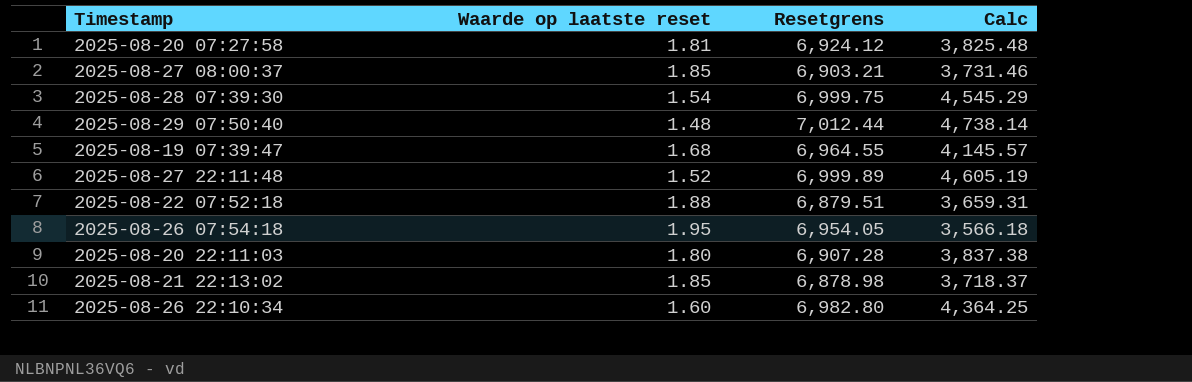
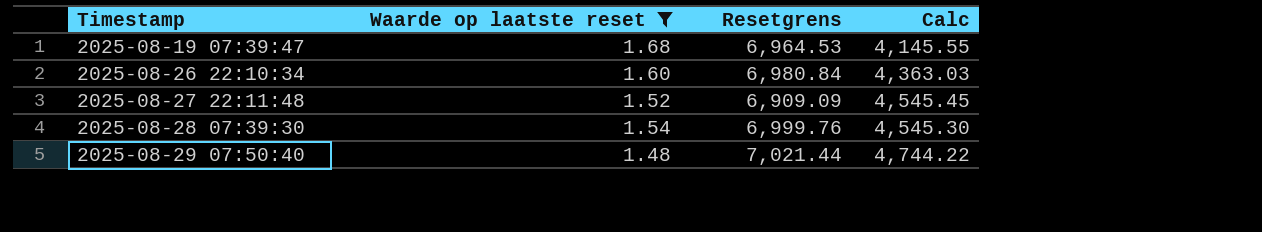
filter: none -> Waarde op laatste reset <= 1.68
row order: none -> Timestamp ascending
2025-08-19 07:39:47 | Resetgrens: 6,964.55 -> 6,964.53
2025-08-19 07:39:47 | Calc: 4,145.57 -> 4,145.55
2025-08-26 22:10:34 | Resetgrens: 6,982.80 -> 6,980.84
2025-08-26 22:10:34 | Calc: 4,364.25 -> 4,363.03
2025-08-27 22:11:48 | Resetgrens: 6,999.89 -> 6,909.09
2025-08-27 22:11:48 | Calc: 4,605.19 -> 4,545.45
2025-08-28 07:39:30 | Resetgrens: 6,999.75 -> 6,999.76
2025-08-28 07:39:30 | Calc: 4,545.29 -> 4,545.30
2025-08-29 07:50:40 | Resetgrens: 7,012.44 -> 7,021.44
2025-08-29 07:50:40 | Calc: 4,738.14 -> 4,744.22

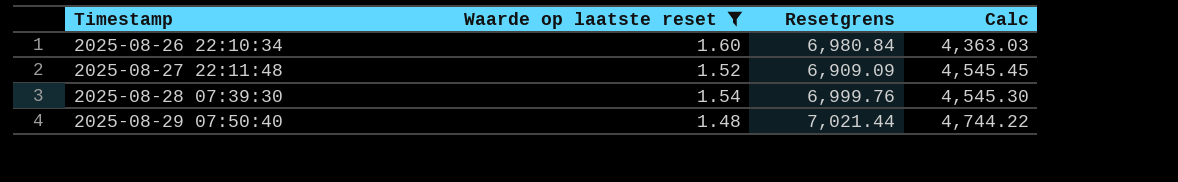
row 2025-08-19 07:39:47: 1.68 | 6,964.53 | 4,145.55 -> none

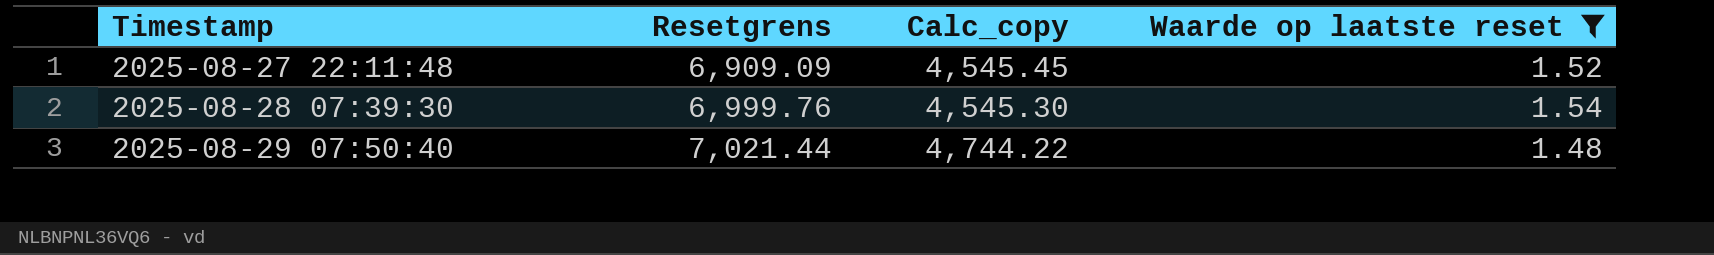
column name: Calc -> Calc_copy
column Waarde op laatste reset | position: 2 -> 4
row 2025-08-26 22:10:34: 1.60 | 6,980.84 | 4,363.03 -> none

